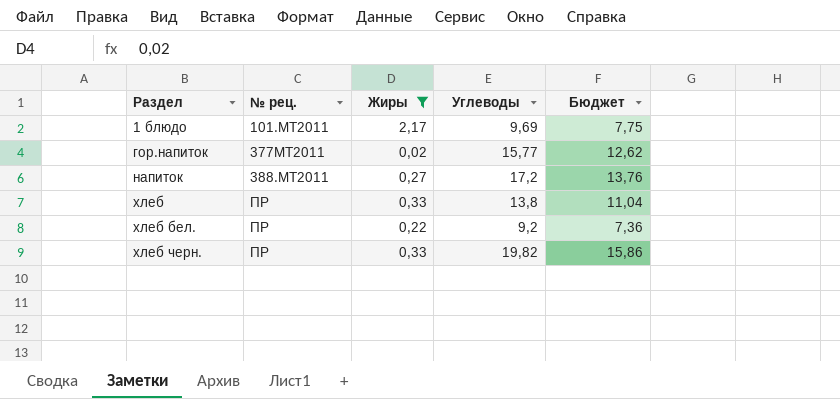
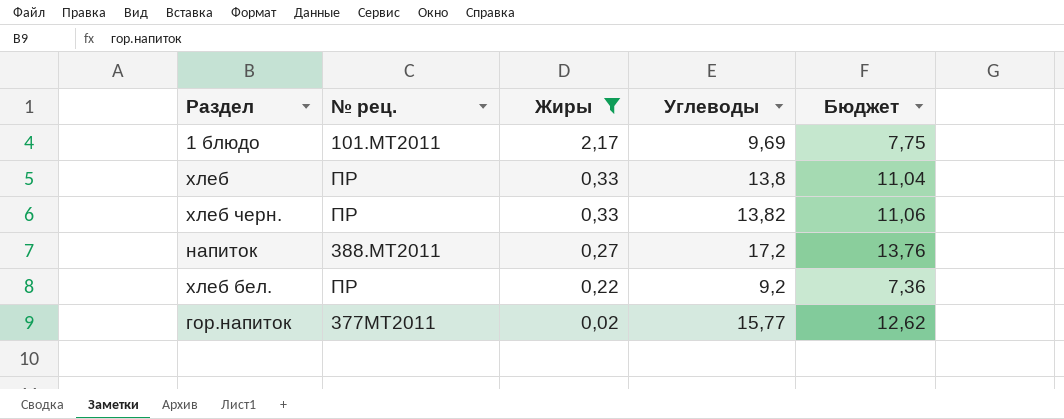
row order: Раздел ascending -> Жиры descending
хлеб черн. | Углеводы: 19,82 -> 13,82
хлеб черн. | Бюджет: 15,86 -> 11,06

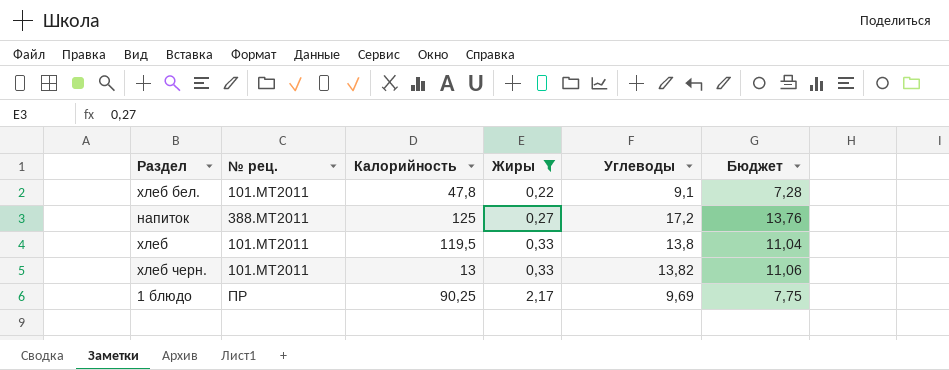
row order: Жиры descending -> Жиры ascending
column Калорийность | position: none -> 3
row гор.напиток: 377МТ2011 | 0,02 | 15,77 | 12,62 -> none
хлеб бел. | № рец.: ПР -> 101.МТ2011
хлеб бел. | Углеводы: 9,2 -> 9,1
хлеб бел. | Бюджет: 7,36 -> 7,28
хлеб | № рец.: ПР -> 101.МТ2011
хлеб черн. | № рец.: ПР -> 101.МТ2011
1 блюдо | № рец.: 101.МТ2011 -> ПР

